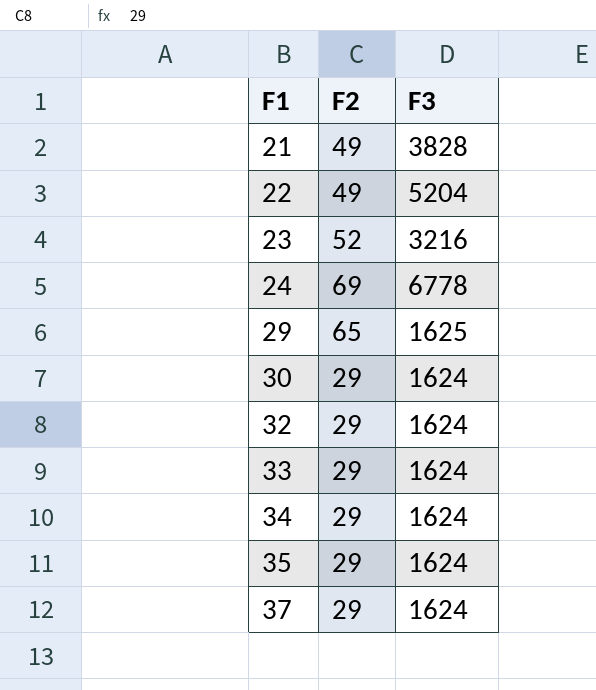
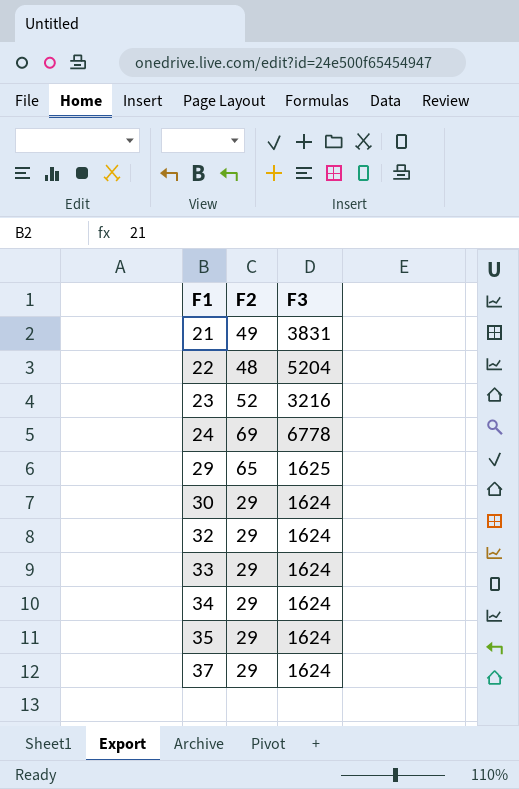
21 | F3: 3828 -> 3831
22 | F2: 49 -> 48

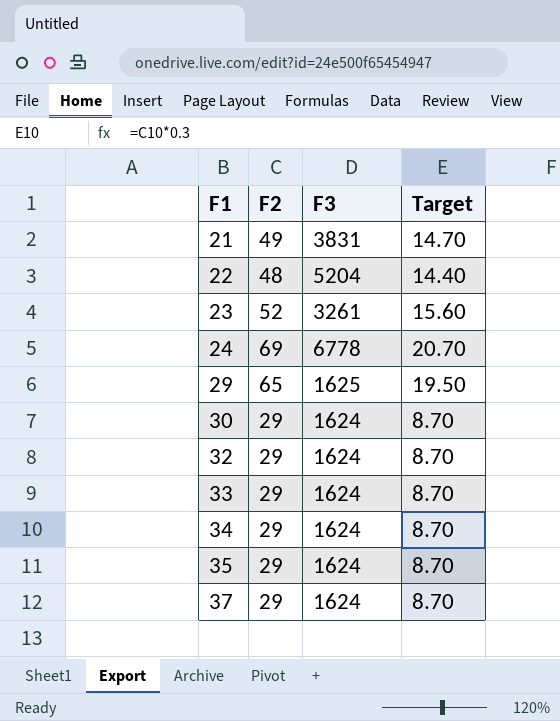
column Target | formula: none -> [F2] * 0.3
23 | F3: 3216 -> 3261

